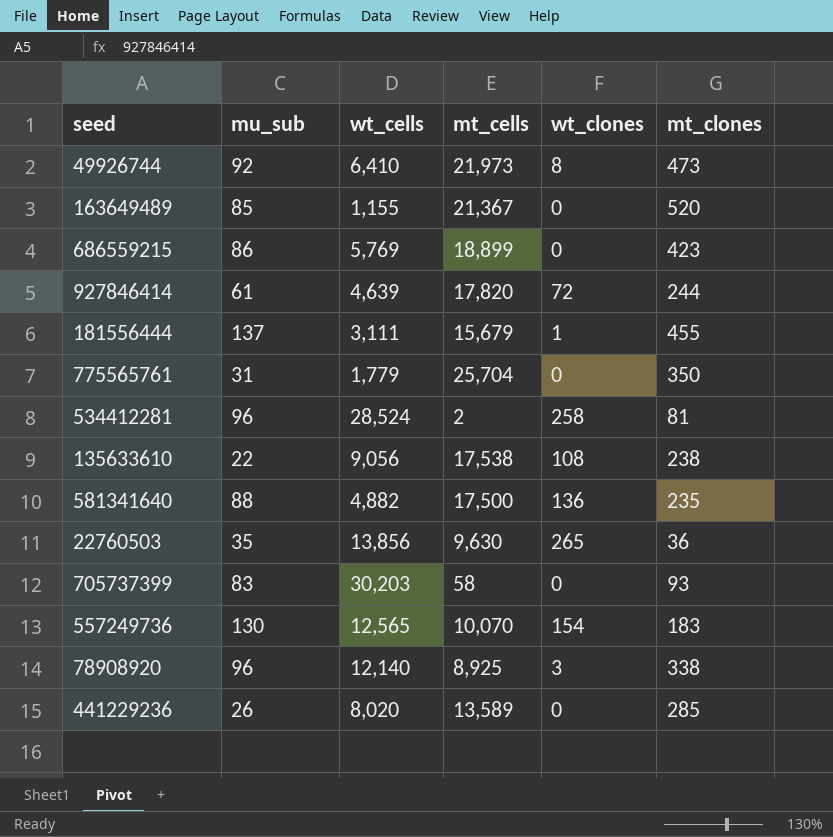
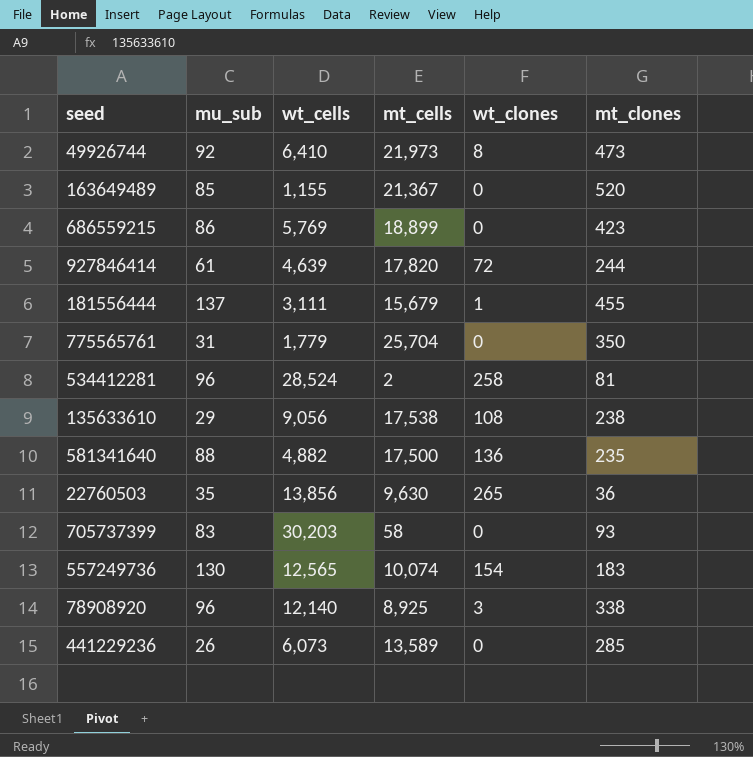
135633610 | mu_sub: 22 -> 29
557249736 | mt_cells: 10,070 -> 10,074
441229236 | wt_cells: 8,020 -> 6,073

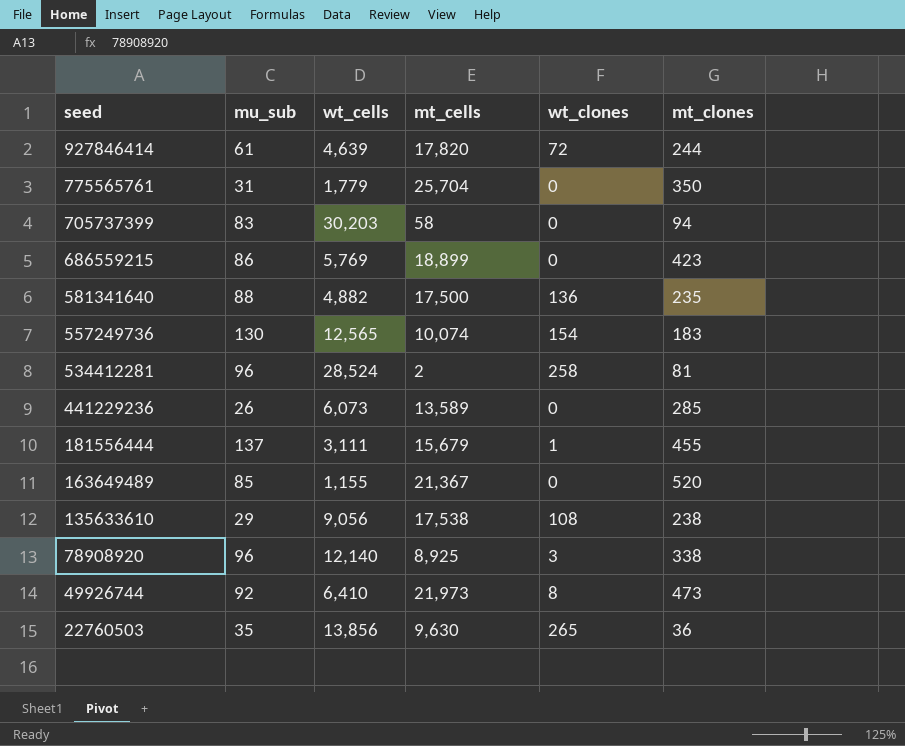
row order: none -> seed descending
705737399 | mt_clones: 93 -> 94

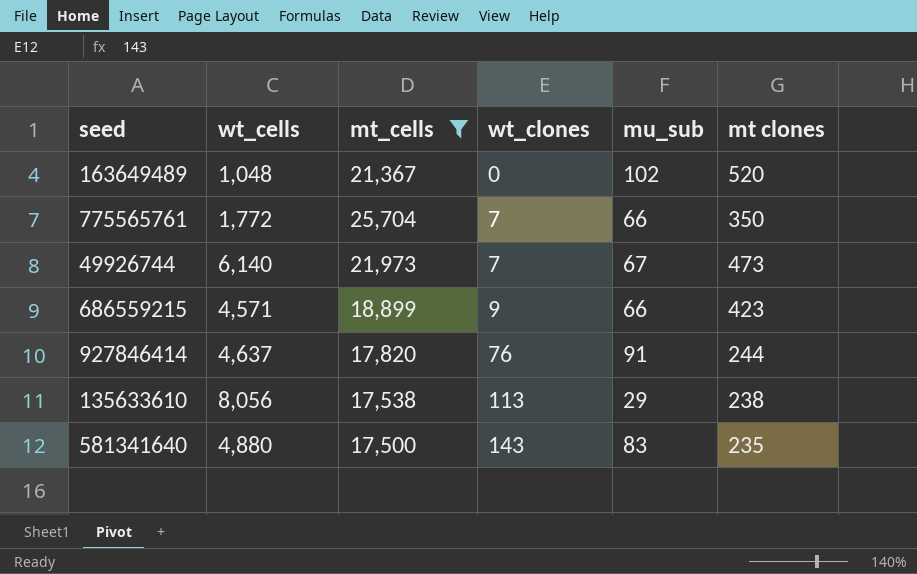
filter: none -> mt_cells >= 17,500
row order: seed descending -> wt_clones ascending
column mu_sub | position: 2 -> 5
column name: mt_clones -> mt clones
163649489 | wt_cells: 1,155 -> 1,048
163649489 | mu_sub: 85 -> 102
775565761 | wt_cells: 1,779 -> 1,772
775565761 | wt_clones: 0 -> 7
775565761 | mu_sub: 31 -> 66
49926744 | wt_cells: 6,410 -> 6,140
49926744 | wt_clones: 8 -> 7
49926744 | mu_sub: 92 -> 67
686559215 | wt_cells: 5,769 -> 4,571
686559215 | wt_clones: 0 -> 9
686559215 | mu_sub: 86 -> 66
927846414 | wt_cells: 4,639 -> 4,637
927846414 | wt_clones: 72 -> 76
927846414 | mu_sub: 61 -> 91
135633610 | wt_cells: 9,056 -> 8,056
135633610 | wt_clones: 108 -> 113
581341640 | wt_cells: 4,882 -> 4,880
581341640 | wt_clones: 136 -> 143
581341640 | mu_sub: 88 -> 83

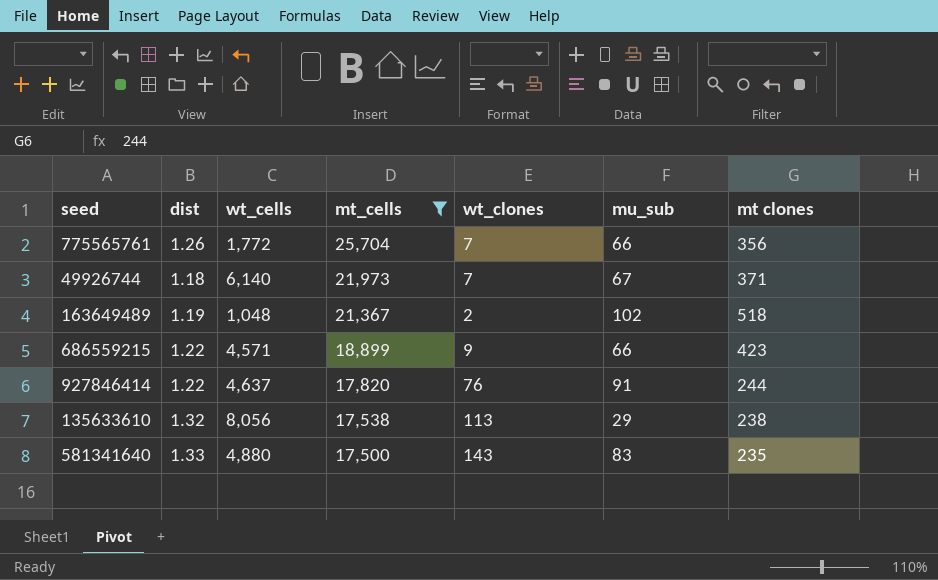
row order: wt_clones ascending -> mt_cells descending
column dist | position: none -> 2
775565761 | mt clones: 350 -> 356
49926744 | mt clones: 473 -> 371
163649489 | wt_clones: 0 -> 2
163649489 | mt clones: 520 -> 518

